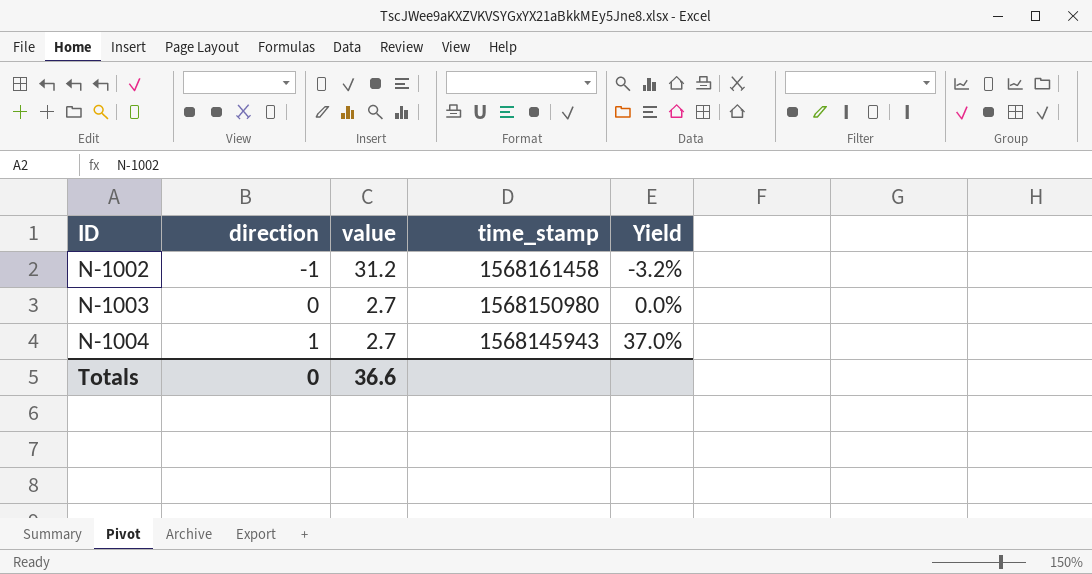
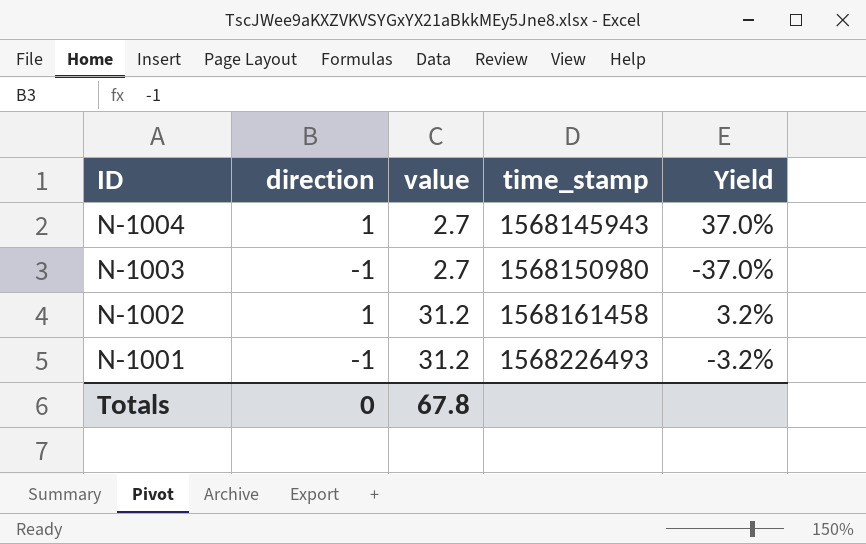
row order: ID ascending -> ID descending
N-1003 | direction: 0 -> -1
N-1003 | Yield: 0.0% -> -37.0%
N-1002 | direction: -1 -> 1
N-1002 | Yield: -3.2% -> 3.2%
row N-1001: none -> -1 | 31.2 | 1568226493 | -3.2%
Totals | value: 36.6 -> 67.8

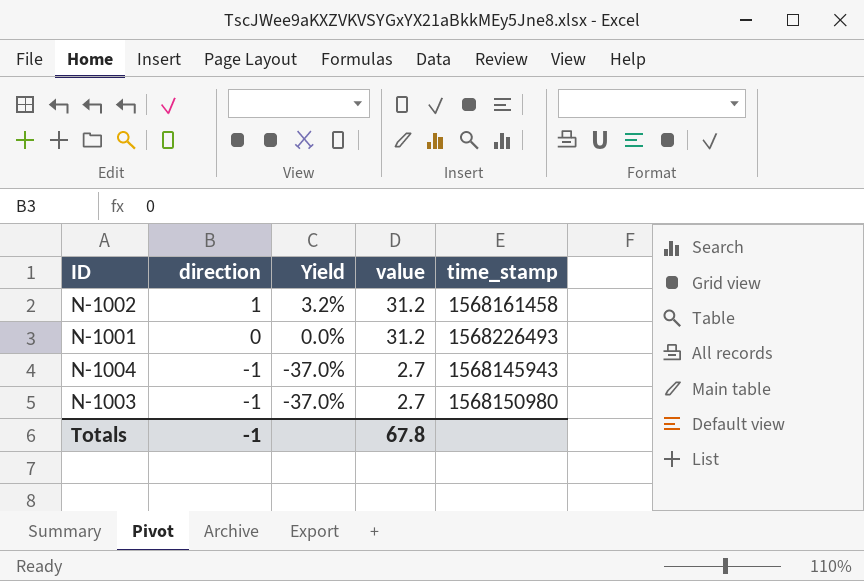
row order: ID descending -> direction descending
column Yield | position: 5 -> 3
N-1001 | direction: -1 -> 0
N-1001 | Yield: -3.2% -> 0.0%
N-1004 | direction: 1 -> -1
N-1004 | Yield: 37.0% -> -37.0%
Totals | direction: 0 -> -1

